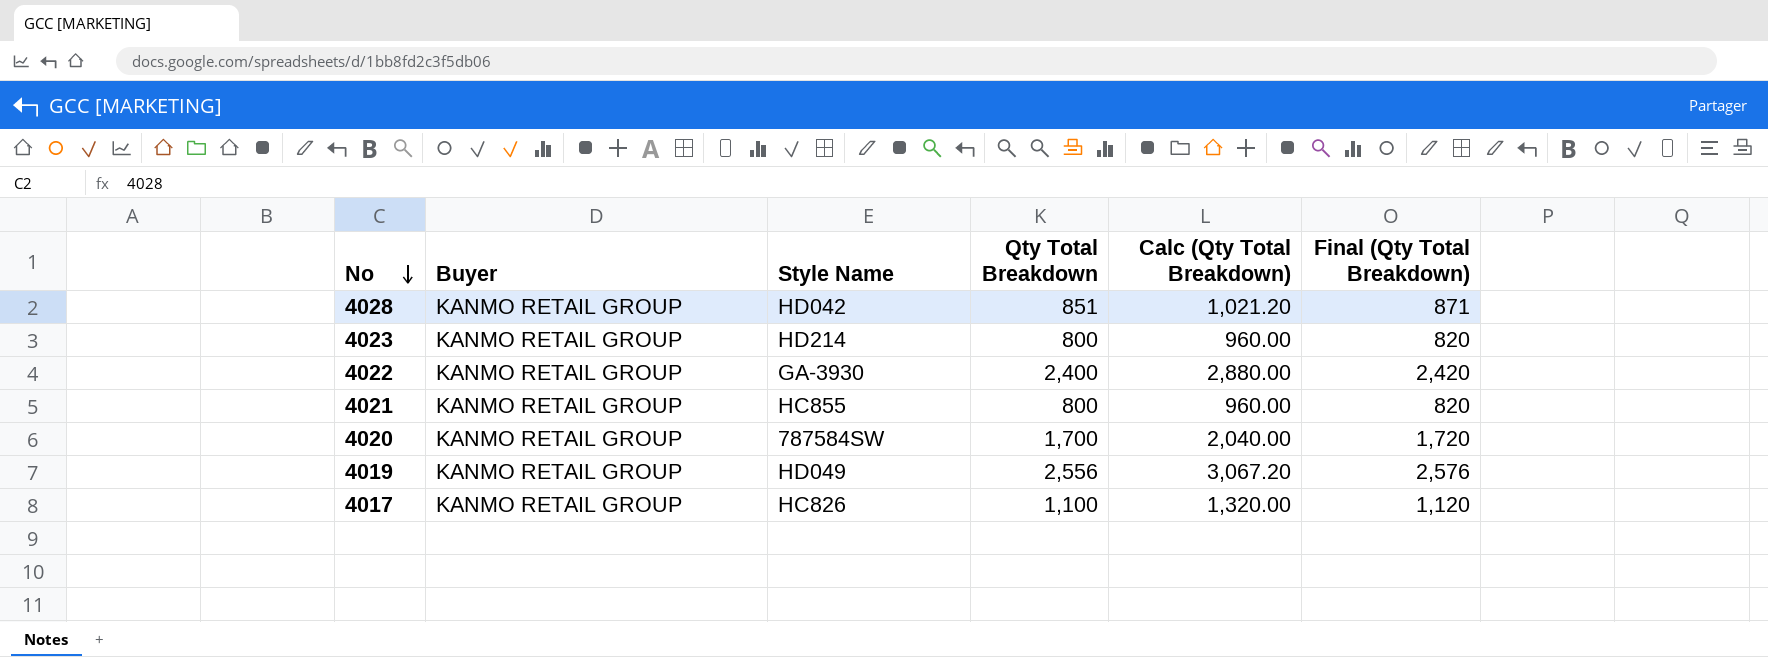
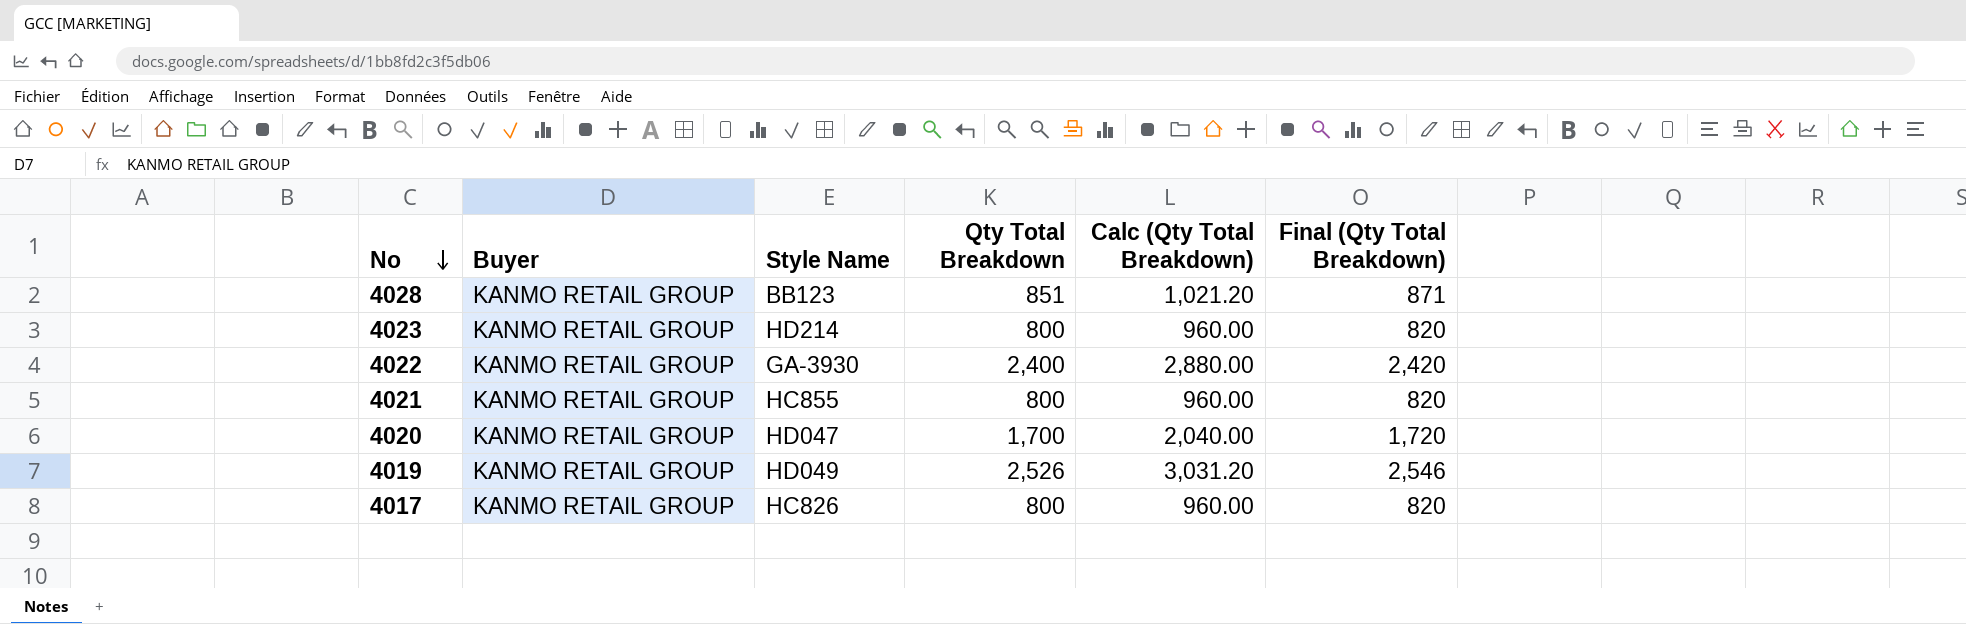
4028 | Style Name: HD042 -> BB123
4020 | Style Name: 787584SW -> HD047
4019 | Qty Total Breakdown: 2,556 -> 2,526
4019 | Calc (Qty Total Breakdown): 3,067.20 -> 3,031.20
4019 | Final (Qty Total Breakdown): 2,576 -> 2,546
4017 | Qty Total Breakdown: 1,100 -> 800
4017 | Calc (Qty Total Breakdown): 1,320.00 -> 960.00
4017 | Final (Qty Total Breakdown): 1,120 -> 820

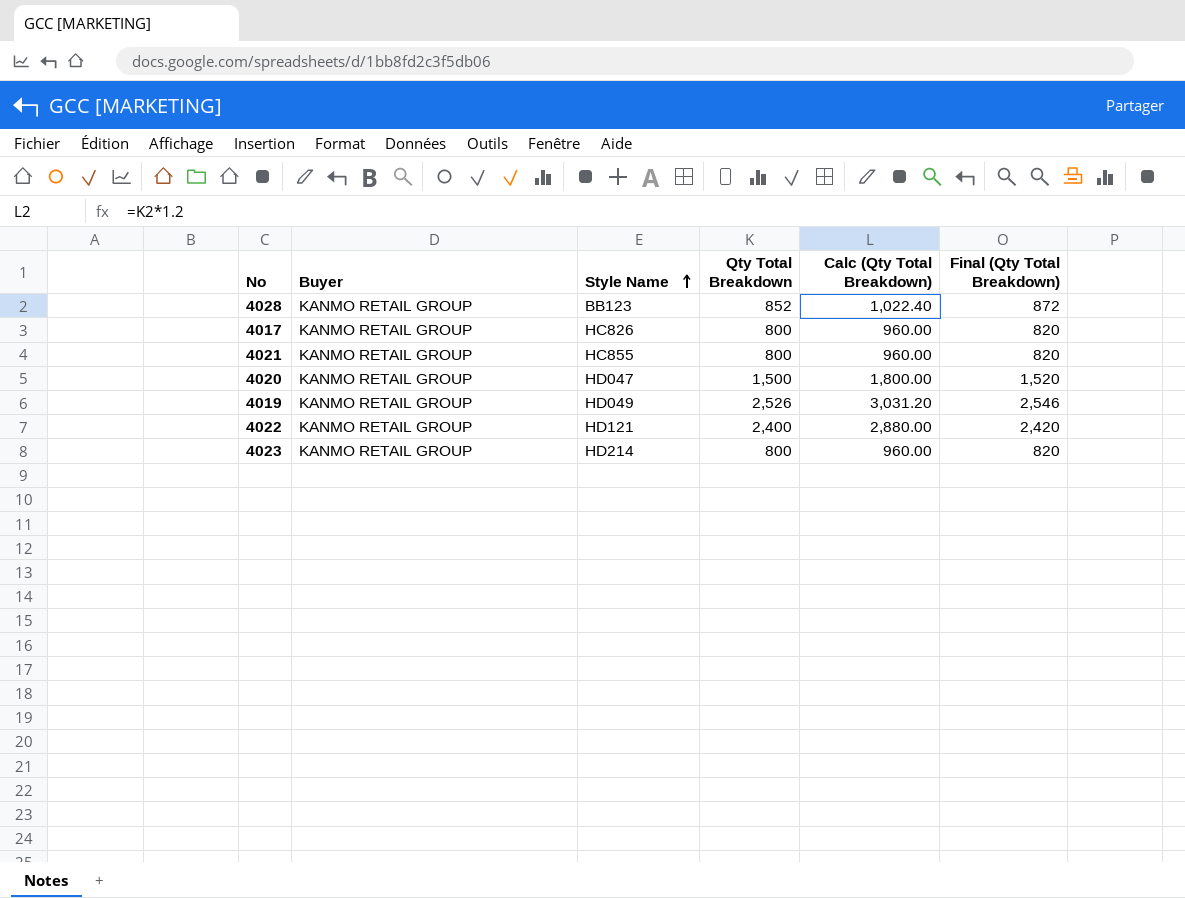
row order: No descending -> Style Name ascending
4028 | Qty Total Breakdown: 851 -> 852
4028 | Calc (Qty Total Breakdown): 1,021.20 -> 1,022.40
4028 | Final (Qty Total Breakdown): 871 -> 872
4020 | Qty Total Breakdown: 1,700 -> 1,500
4020 | Calc (Qty Total Breakdown): 2,040.00 -> 1,800.00
4020 | Final (Qty Total Breakdown): 1,720 -> 1,520
4022 | Style Name: GA-3930 -> HD121

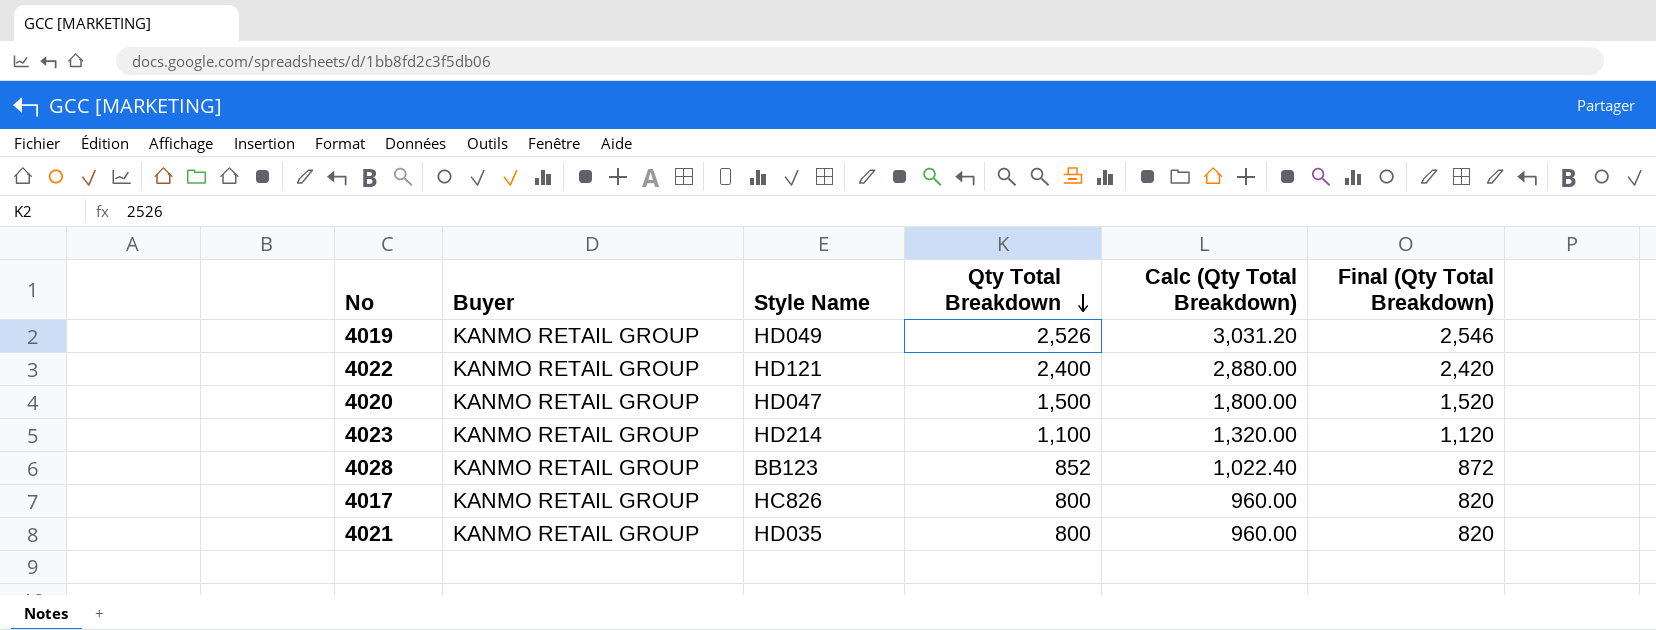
row order: Style Name ascending -> Qty Total Breakdown descending
4023 | Qty Total Breakdown: 800 -> 1,100
4023 | Calc (Qty Total Breakdown): 960.00 -> 1,320.00
4023 | Final (Qty Total Breakdown): 820 -> 1,120
4021 | Style Name: HC855 -> HD035

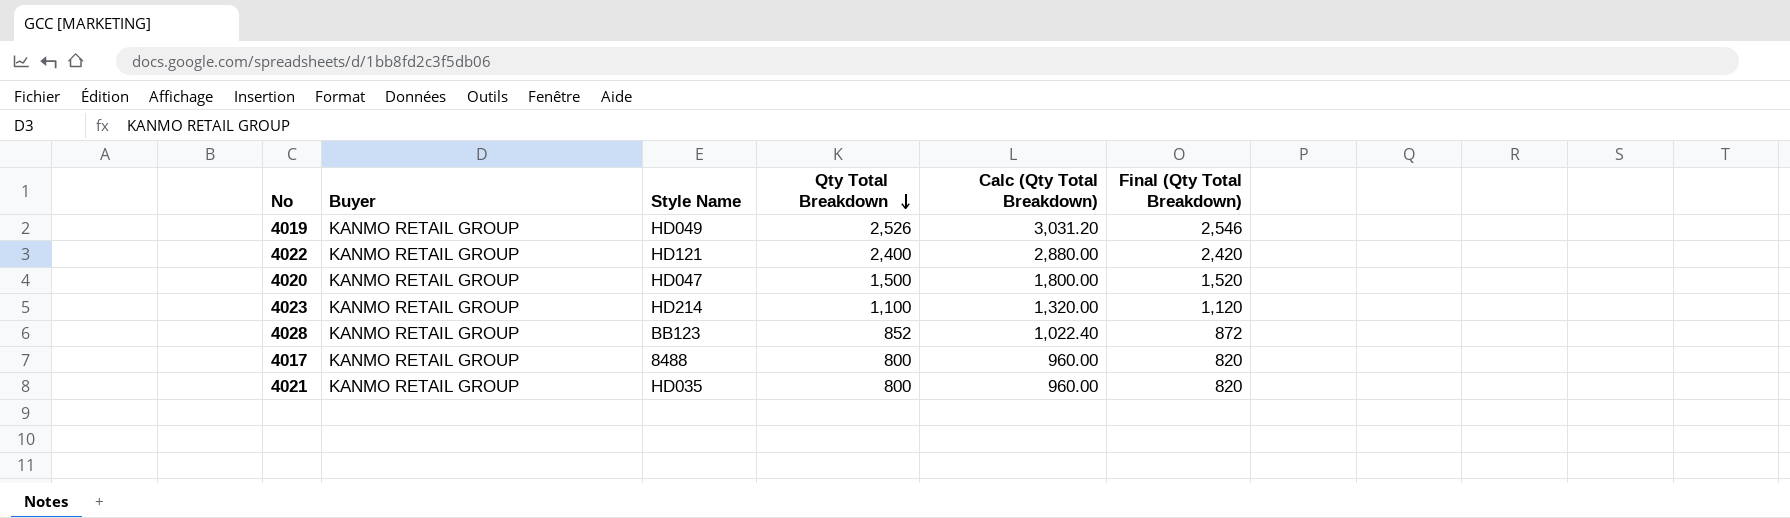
4017 | Style Name: HC826 -> 8488

